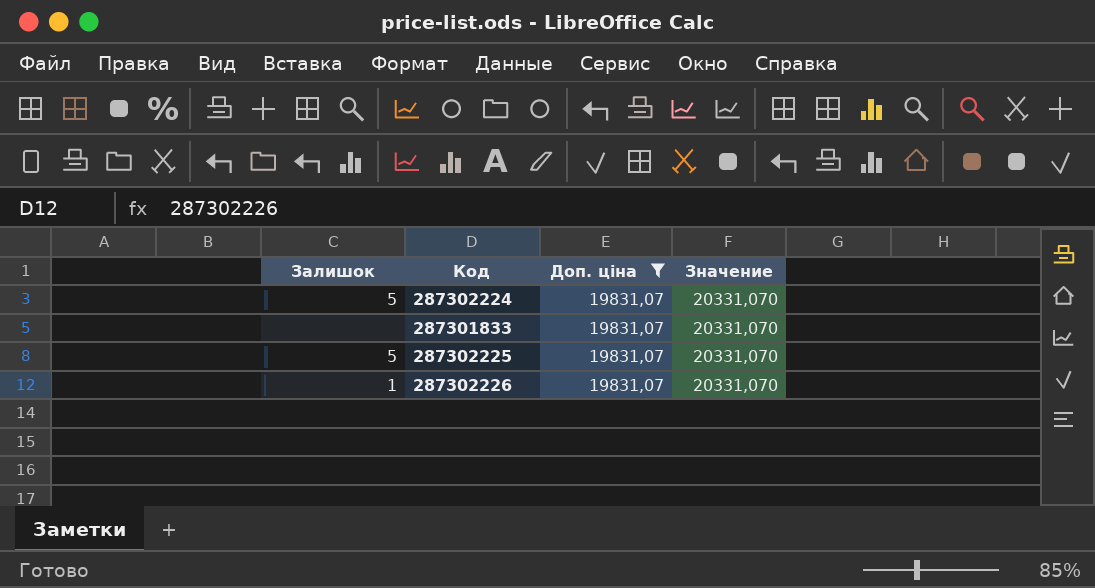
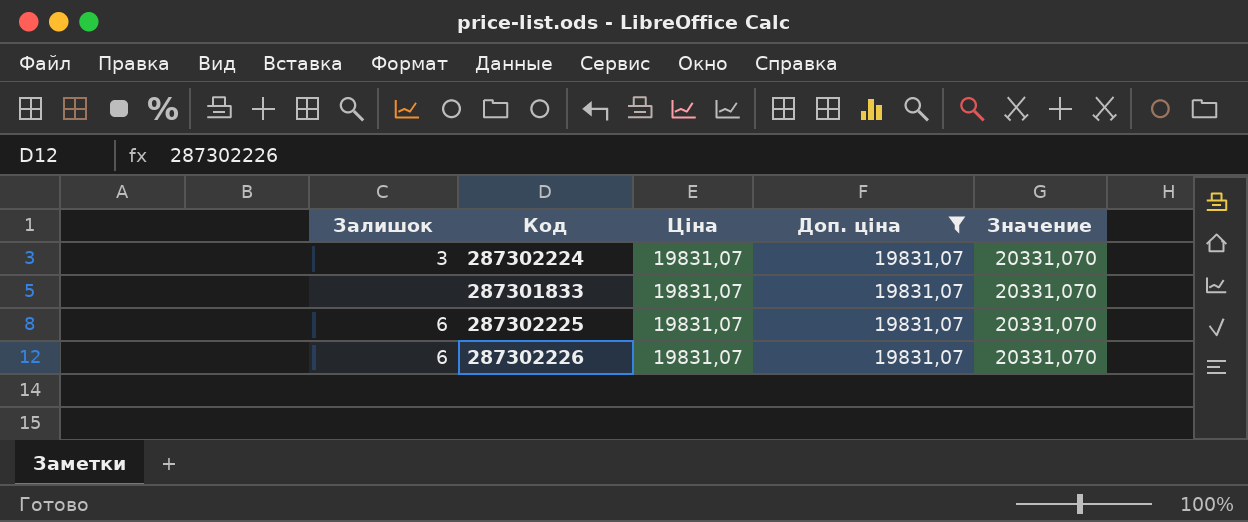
column Ціна | position: none -> 3
287302224 | Залишок: 5 -> 3
287302225 | Залишок: 5 -> 6
287302226 | Залишок: 1 -> 6

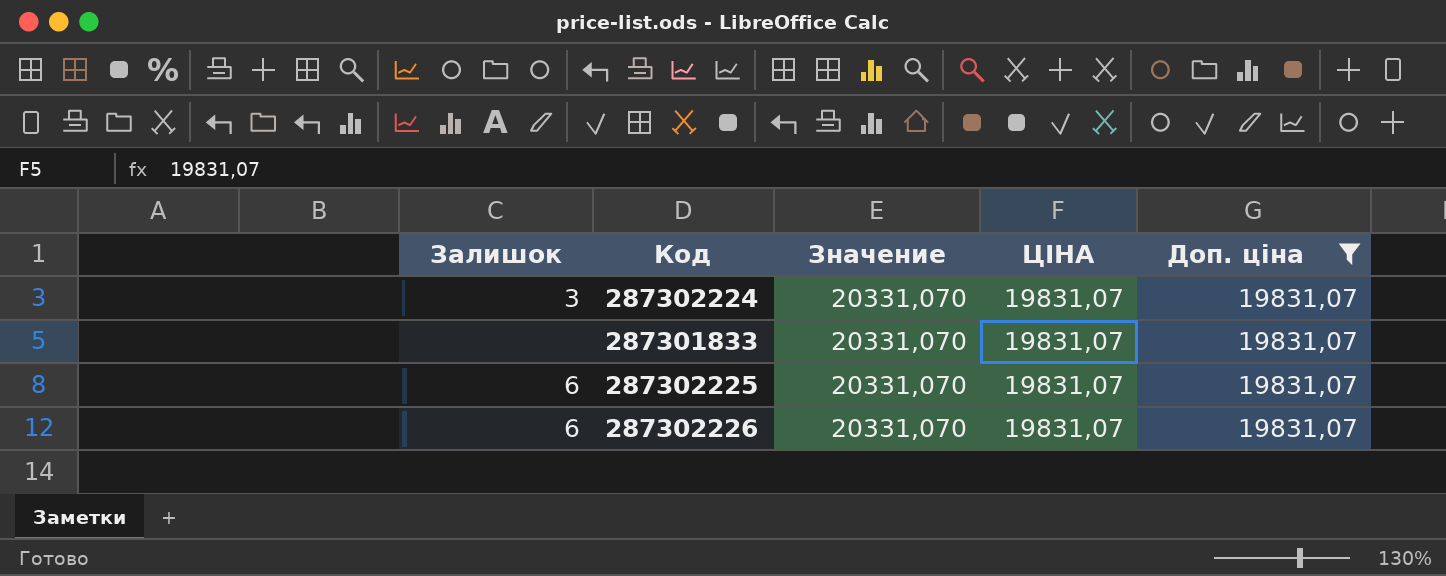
column Значение | position: 5 -> 3
column name: Ціна -> ЦІНА

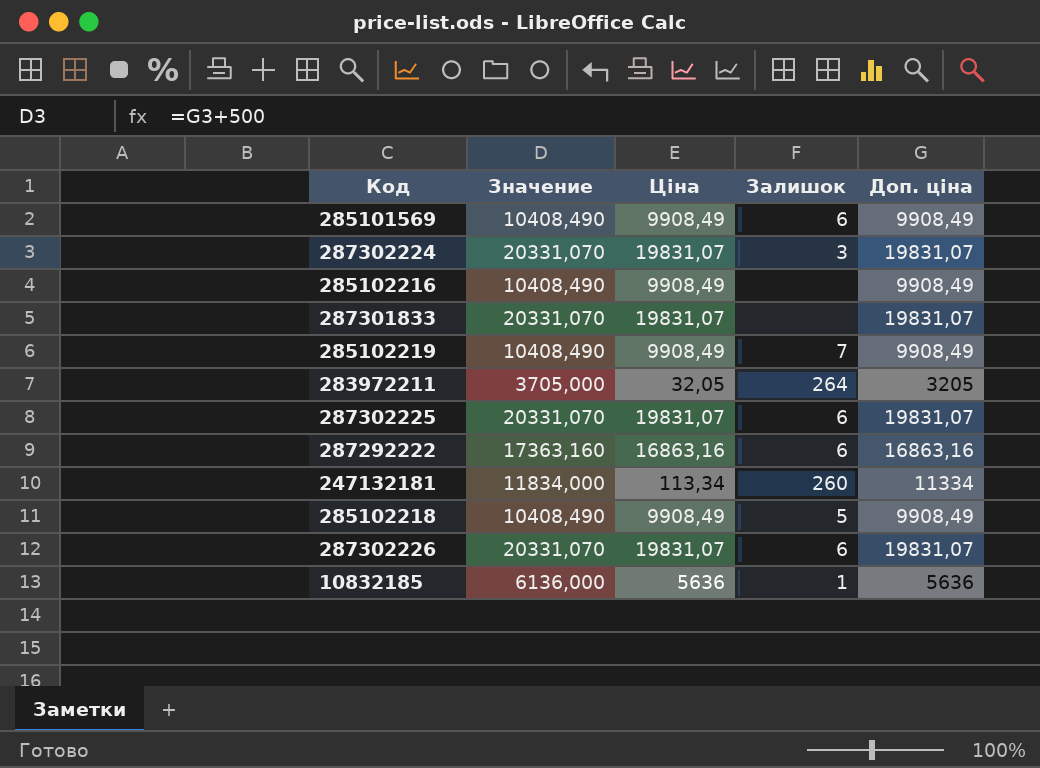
filter: Доп. ціна = 19831,07 -> none
column name: ЦІНА -> Ціна
column Залишок | position: 1 -> 4

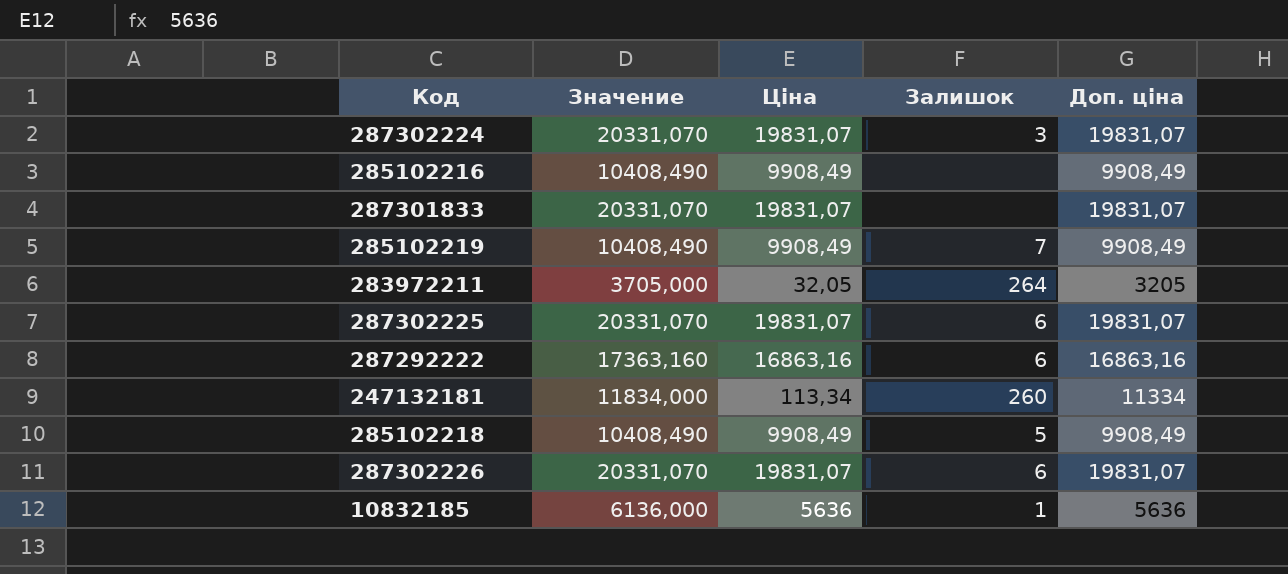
row 285101569: 10408,490 | 9908,49 | 6 | 9908,49 -> none

